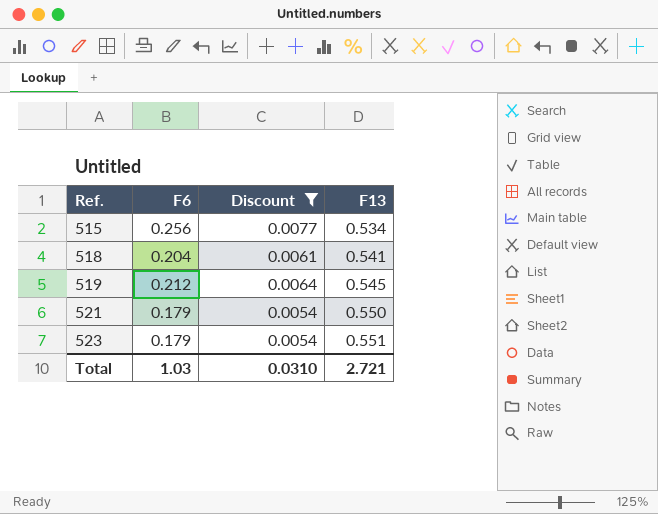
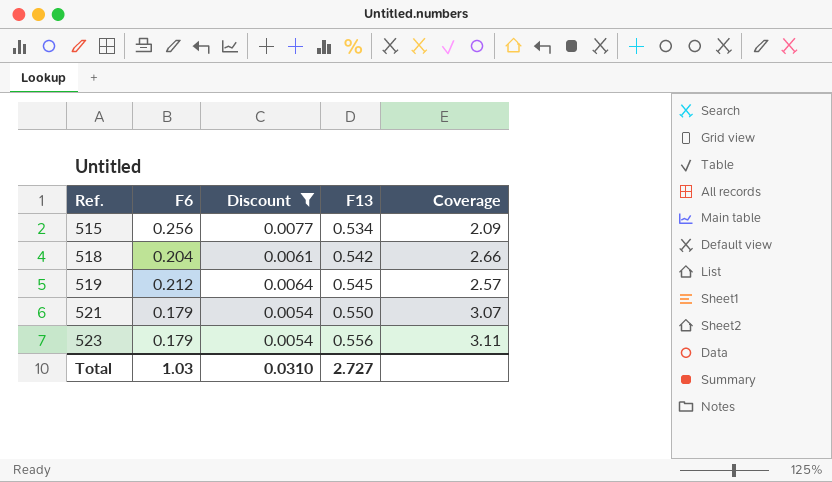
column Coverage | formula: none -> [F13] / [F6]
518 | F13: 0.541 -> 0.542
523 | F13: 0.551 -> 0.556
Total | F13: 2.721 -> 2.727

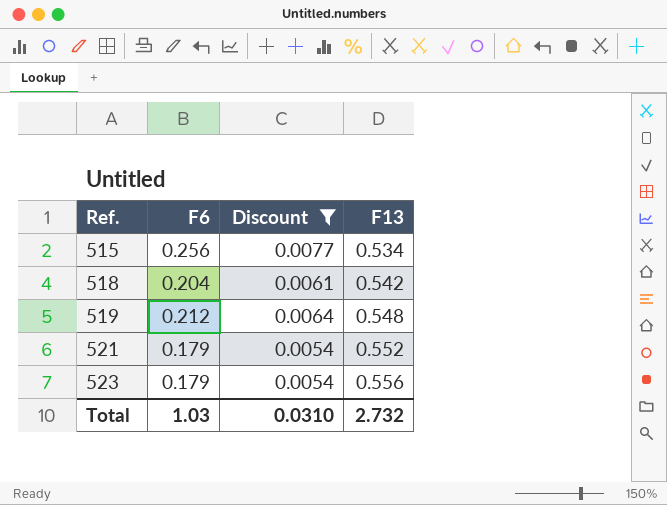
column Coverage | formula: [F13] / [F6] -> none
519 | F13: 0.545 -> 0.548
521 | F13: 0.550 -> 0.552
Total | F13: 2.727 -> 2.732

